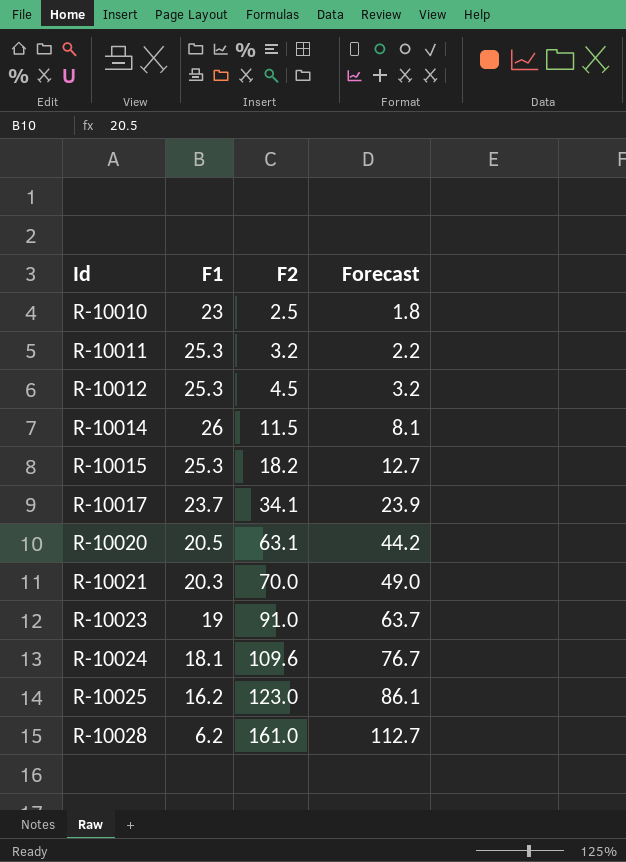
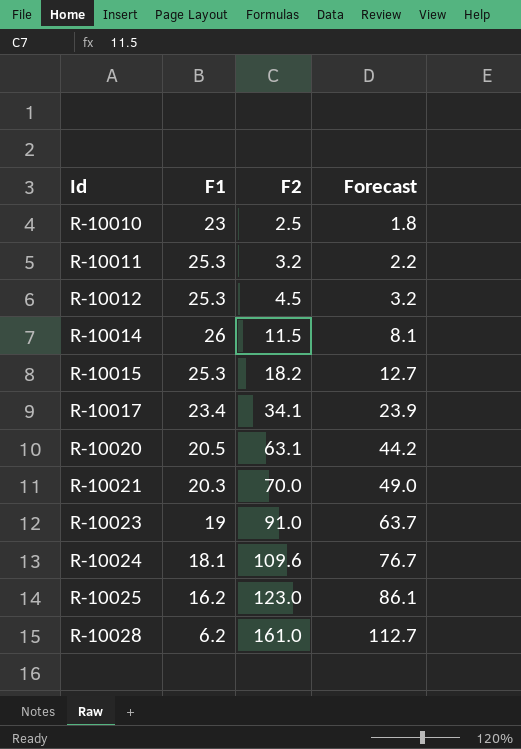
R-10017 | F1: 23.7 -> 23.4

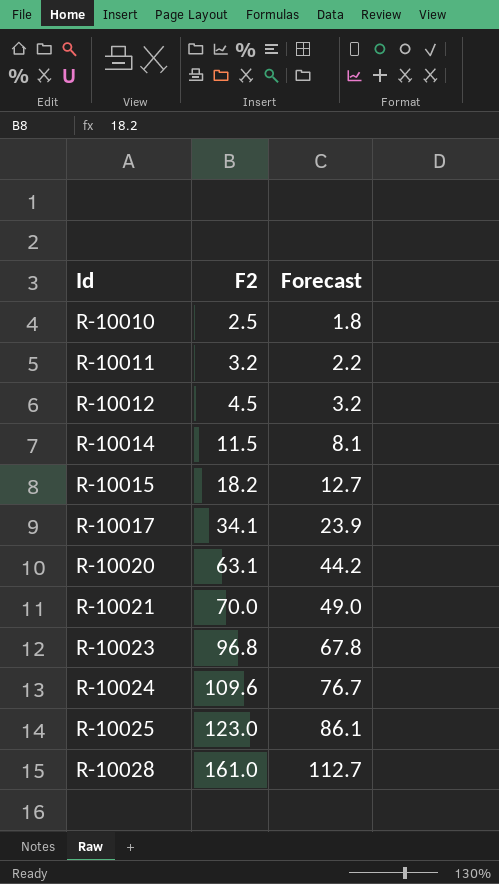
column F1 | position: 2 -> none
R-10023 | F2: 91.0 -> 96.8
R-10023 | Forecast: 63.7 -> 67.8

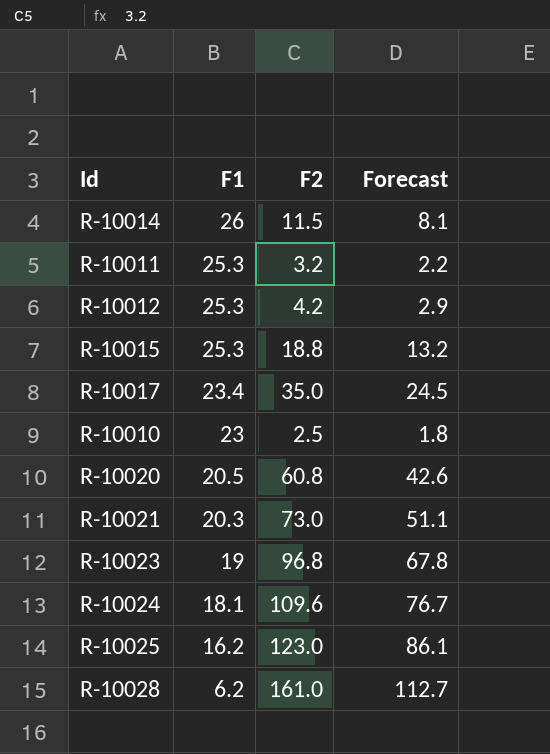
row order: Id ascending -> F1 descending
column F1 | position: none -> 2
R-10012 | F2: 4.5 -> 4.2
R-10012 | Forecast: 3.2 -> 2.9
R-10015 | F2: 18.2 -> 18.8
R-10015 | Forecast: 12.7 -> 13.2
R-10017 | F2: 34.1 -> 35.0
R-10017 | Forecast: 23.9 -> 24.5
R-10020 | F2: 63.1 -> 60.8
R-10020 | Forecast: 44.2 -> 42.6
R-10021 | F2: 70.0 -> 73.0
R-10021 | Forecast: 49.0 -> 51.1

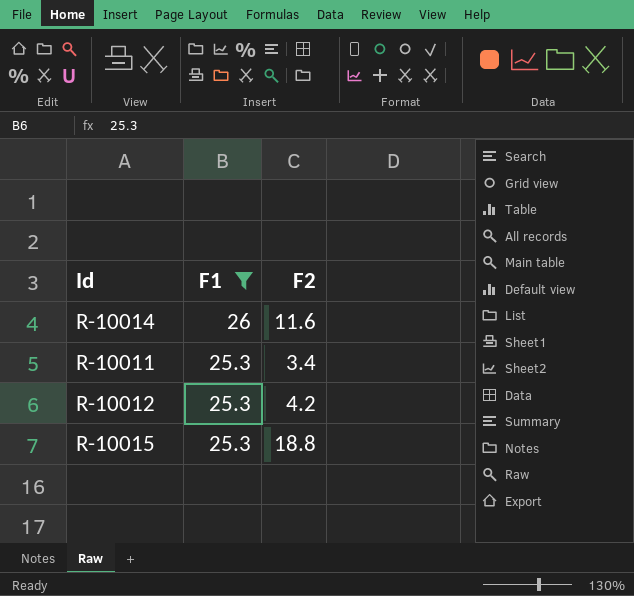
filter: none -> F1 >= 25.3
column Forecast | formula: [F2] * 0.7 -> none
R-10014 | F2: 11.5 -> 11.6
R-10011 | F2: 3.2 -> 3.4

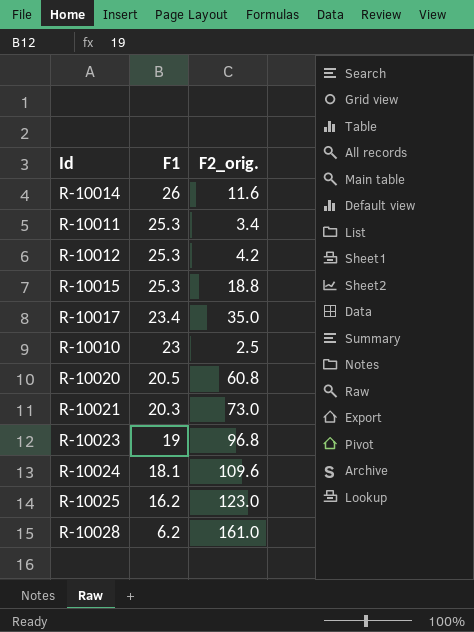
filter: F1 >= 25.3 -> none
column name: F2 -> F2_orig.

